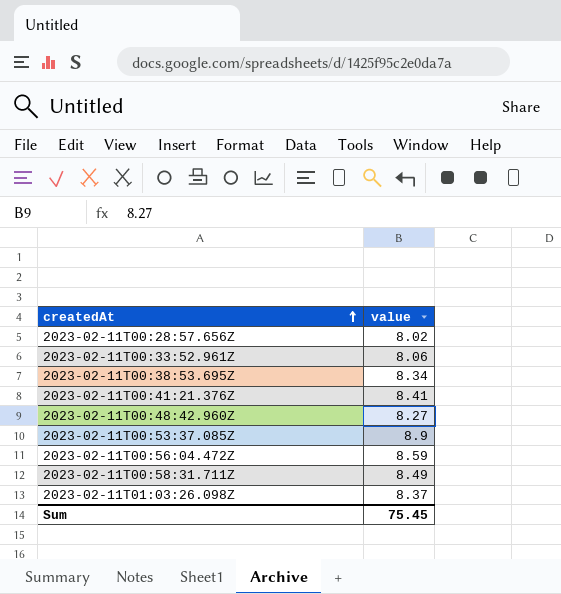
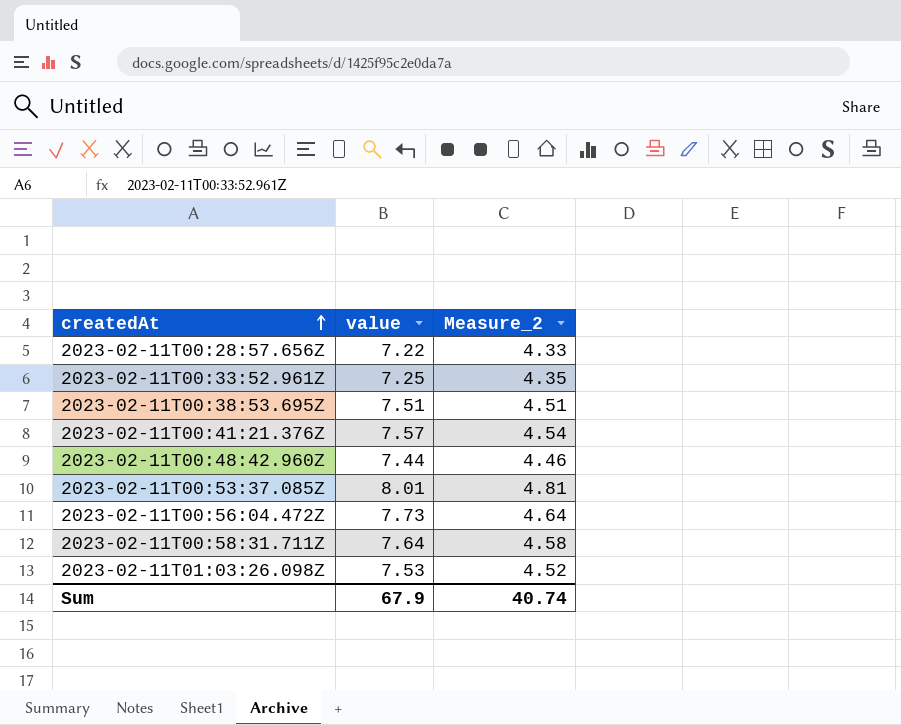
column Measure_2 | formula: none -> [value] * 0.6
2023-02-11T00:28:57.656Z | value: 8.02 -> 7.22
2023-02-11T00:33:52.961Z | value: 8.06 -> 7.25
2023-02-11T00:38:53.695Z | value: 8.34 -> 7.51
2023-02-11T00:41:21.376Z | value: 8.41 -> 7.57
2023-02-11T00:48:42.960Z | value: 8.27 -> 7.44
2023-02-11T00:53:37.085Z | value: 8.9 -> 8.01
2023-02-11T00:56:04.472Z | value: 8.59 -> 7.73
2023-02-11T00:58:31.711Z | value: 8.49 -> 7.64
2023-02-11T01:03:26.098Z | value: 8.37 -> 7.53
Sum | value: 75.45 -> 67.9

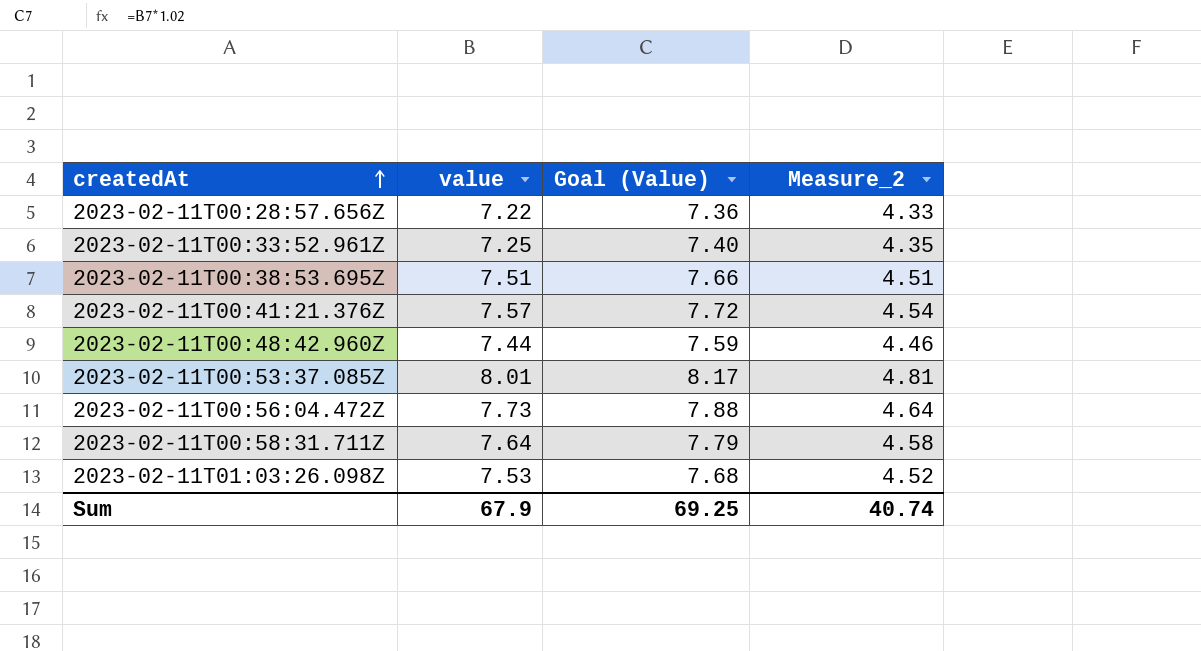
column Goal (Value) | formula: none -> [value] * 1.02

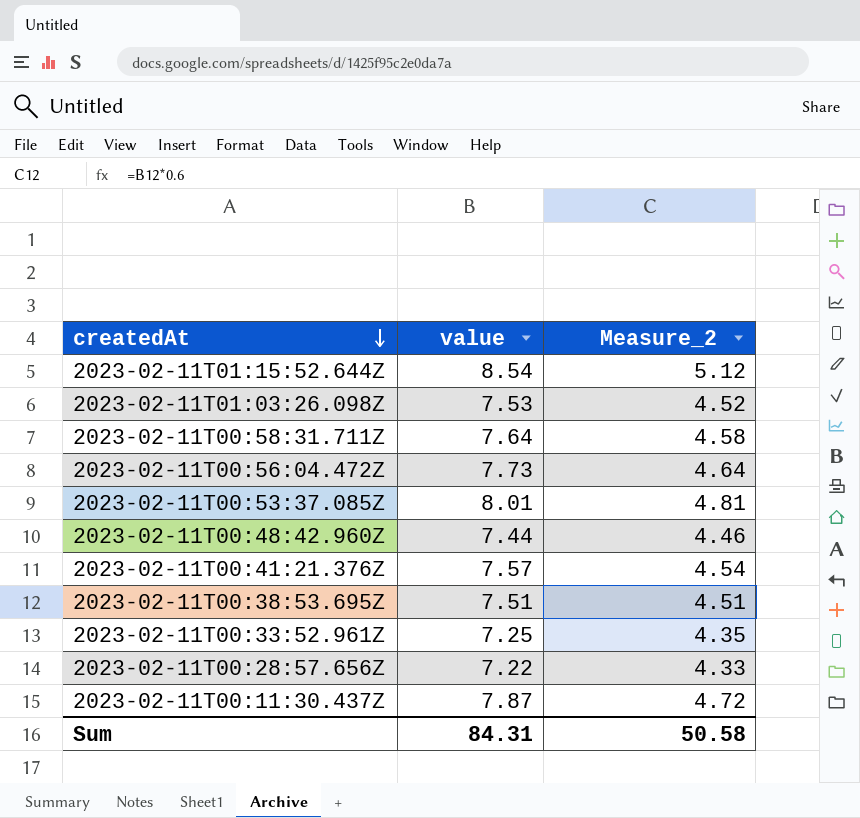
row order: createdAt ascending -> createdAt descending
column Goal (Value) | formula: [value] * 1.02 -> none
row 2023-02-11T01:15:52.644Z: none -> 8.54 | 5.12
row 2023-02-11T00:11:30.437Z: none -> 7.87 | 4.72
Sum | value: 67.9 -> 84.31
Sum | Measure_2: 40.74 -> 50.58

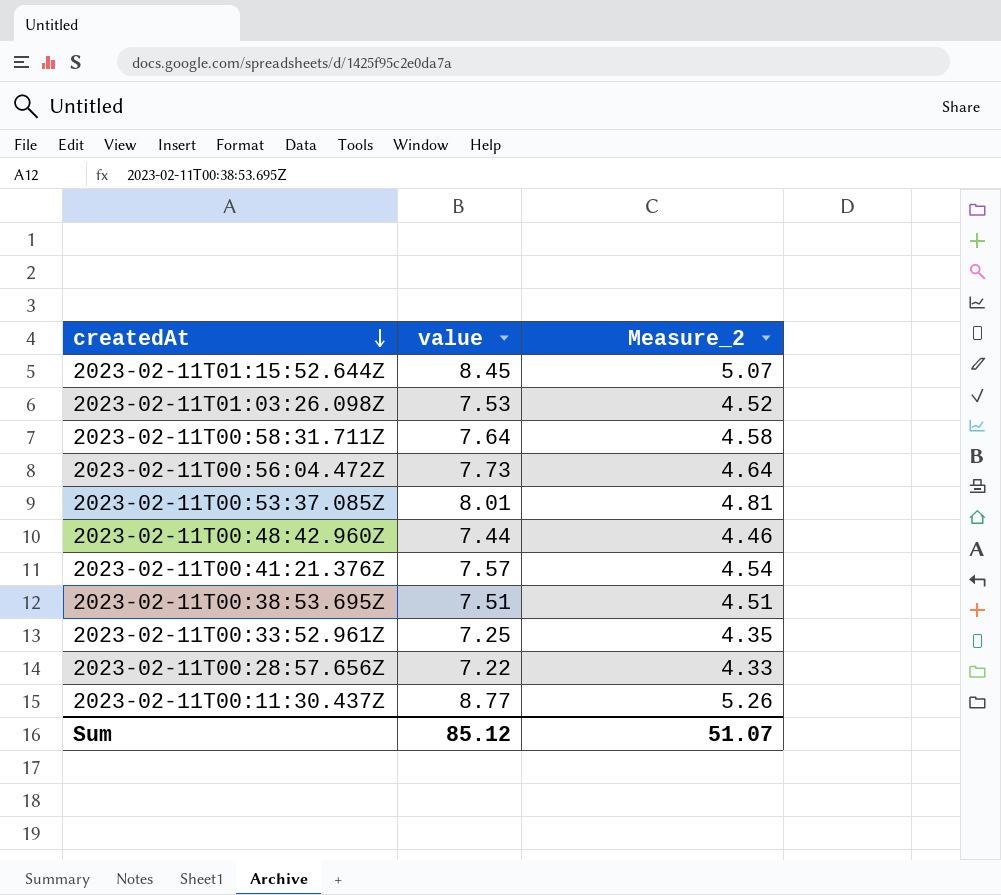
2023-02-11T01:15:52.644Z | value: 8.54 -> 8.45
2023-02-11T01:15:52.644Z | Measure_2: 5.12 -> 5.07
2023-02-11T00:11:30.437Z | value: 7.87 -> 8.77
2023-02-11T00:11:30.437Z | Measure_2: 4.72 -> 5.26
Sum | value: 84.31 -> 85.12
Sum | Measure_2: 50.58 -> 51.07

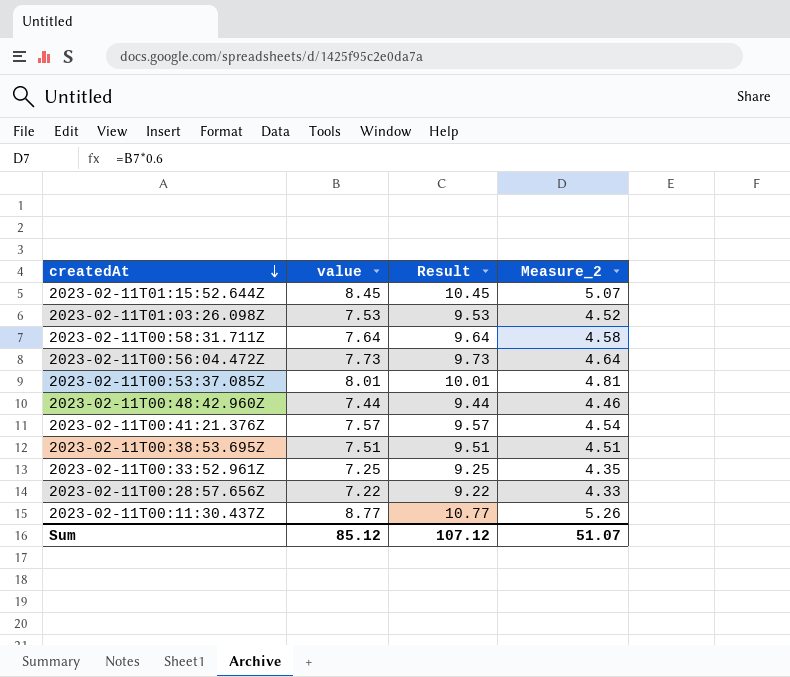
column Result | formula: none -> [value] + 2

